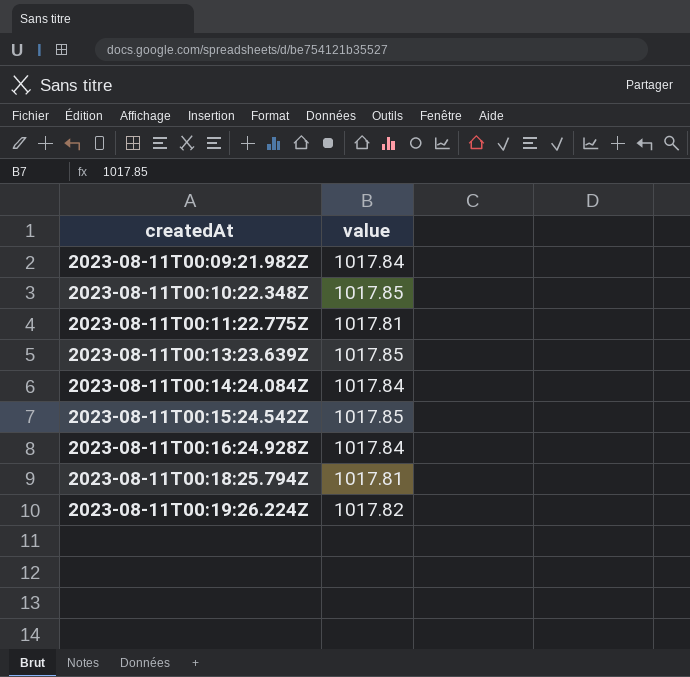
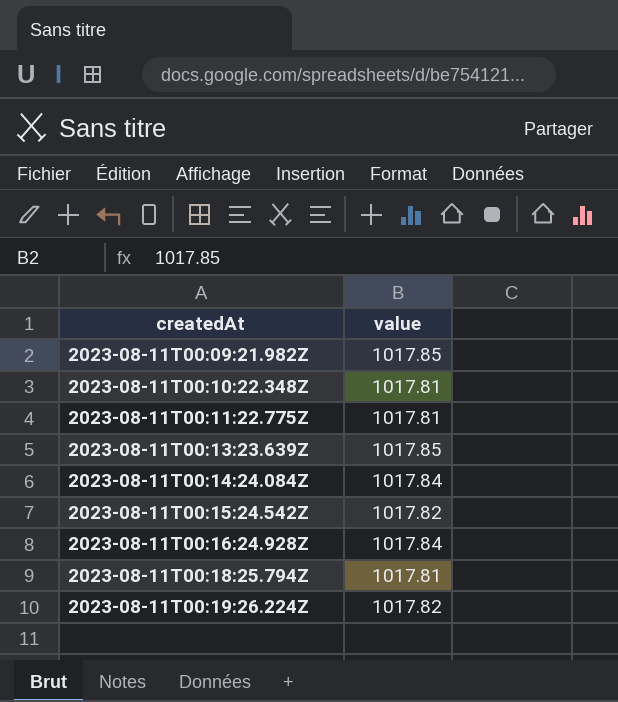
2023-08-11T00:09:21.982Z | value: 1017.84 -> 1017.85
2023-08-11T00:10:22.348Z | value: 1017.85 -> 1017.81
2023-08-11T00:15:24.542Z | value: 1017.85 -> 1017.82

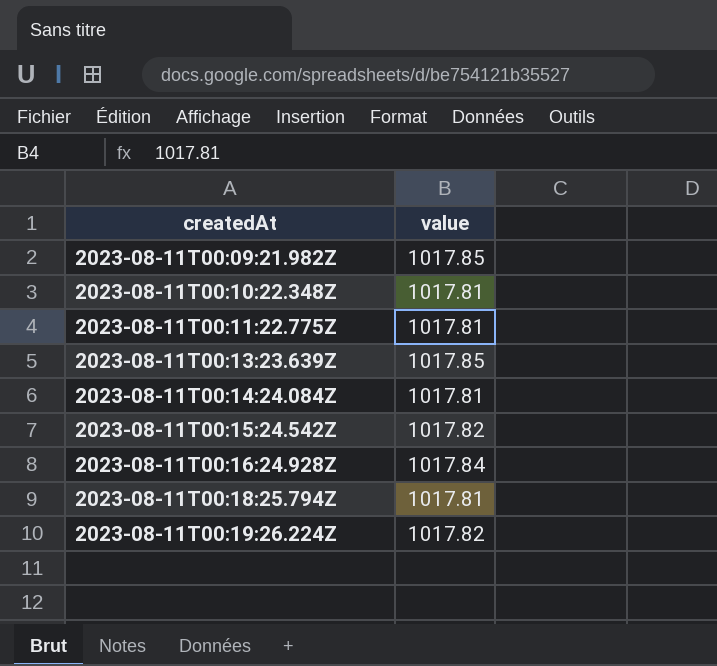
2023-08-11T00:14:24.084Z | value: 1017.84 -> 1017.81

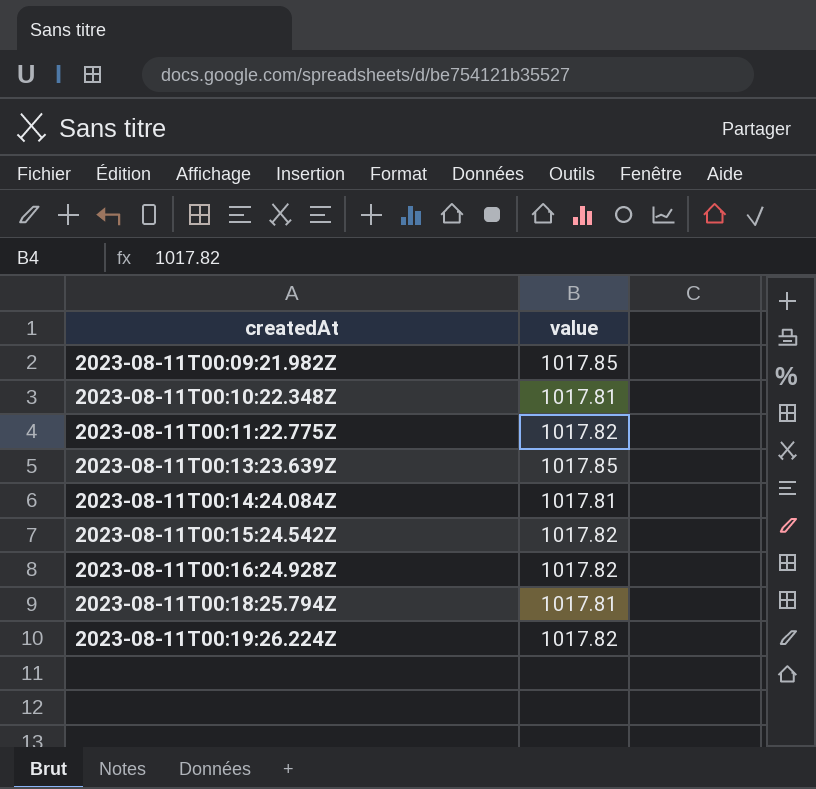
2023-08-11T00:11:22.775Z | value: 1017.81 -> 1017.82
2023-08-11T00:16:24.928Z | value: 1017.84 -> 1017.82

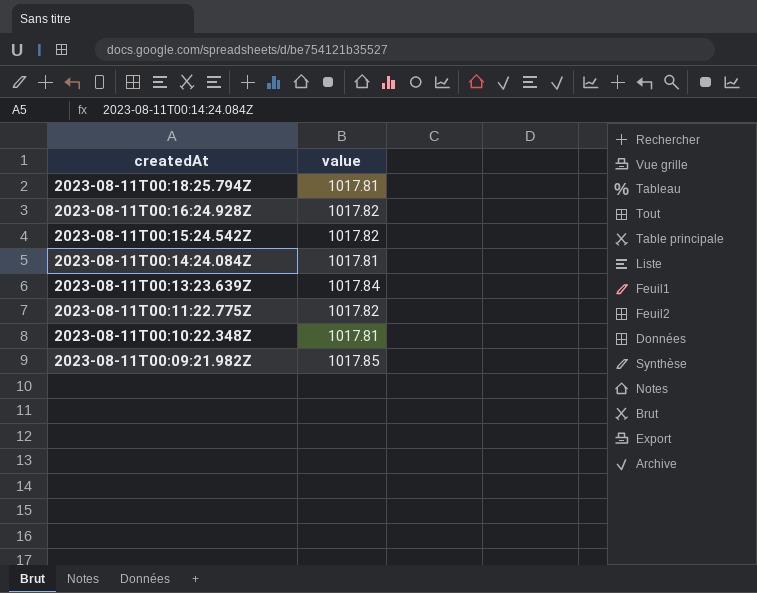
row order: createdAt ascending -> createdAt descending
row 2023-08-11T00:19:26.224Z: 1017.82 -> none
2023-08-11T00:13:23.639Z | value: 1017.85 -> 1017.84

